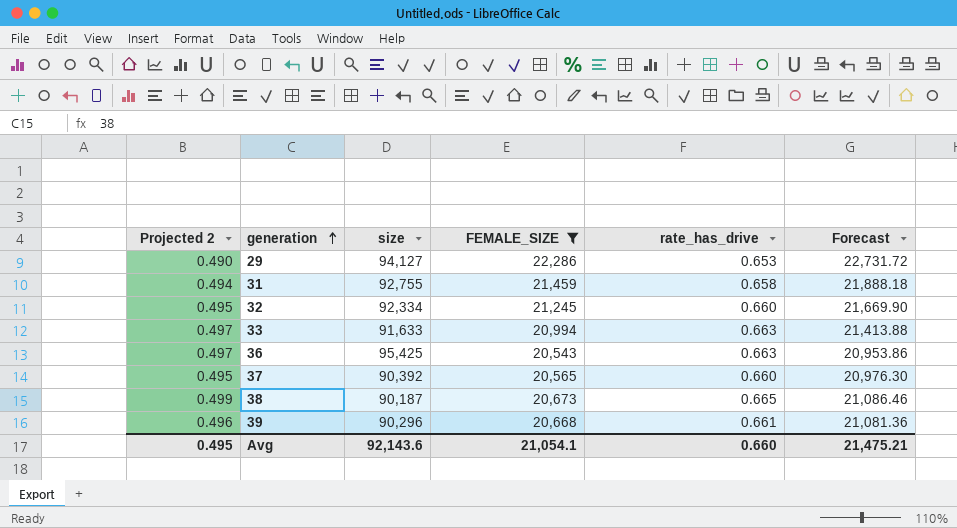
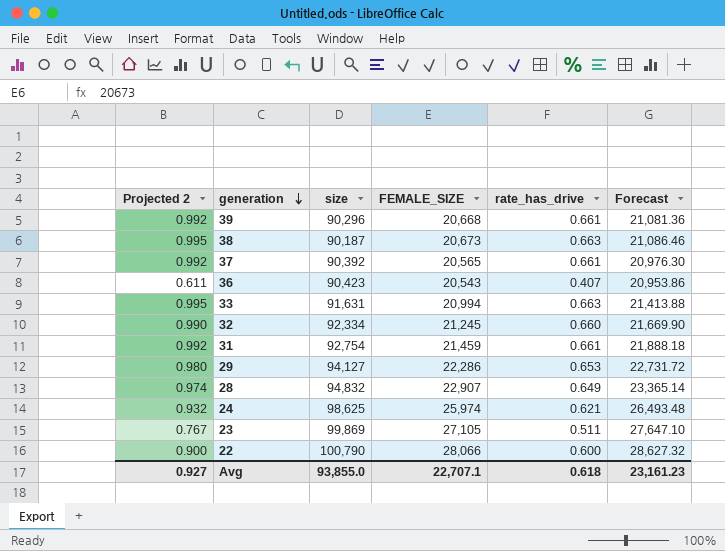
filter: FEMALE_SIZE <= 22,286 -> none
row order: generation ascending -> generation descending
column Projected 2 | formula: [rate_has_drive] * 0.75 -> [rate_has_drive] * 1.5
38 | rate_has_drive: 0.665 -> 0.663
37 | rate_has_drive: 0.660 -> 0.661
36 | size: 95,425 -> 90,423
36 | rate_has_drive: 0.663 -> 0.407
33 | size: 91,633 -> 91,631
31 | size: 92,755 -> 92,754
31 | rate_has_drive: 0.658 -> 0.661
Avg | Projected 2: 0.495 -> 0.927
Avg | size: 92,143.6 -> 93,855.0
Avg | FEMALE_SIZE: 21,054.1 -> 22,707.1
Avg | rate_has_drive: 0.660 -> 0.618
Avg | Forecast: 21,475.21 -> 23,161.23

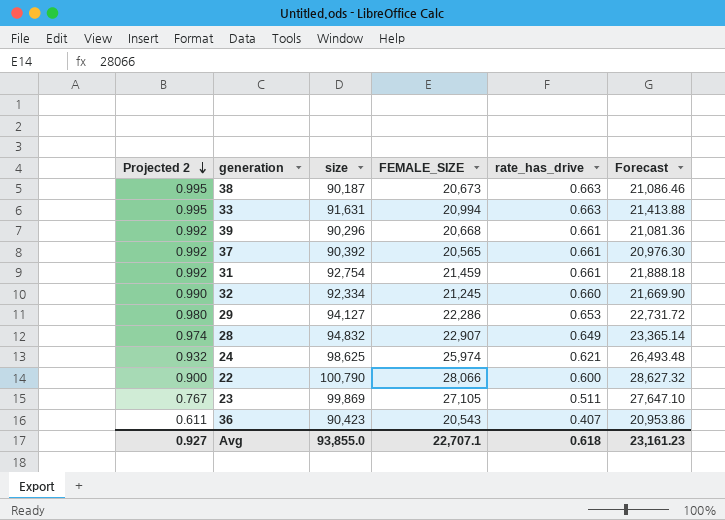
row order: generation descending -> Projected 2 descending

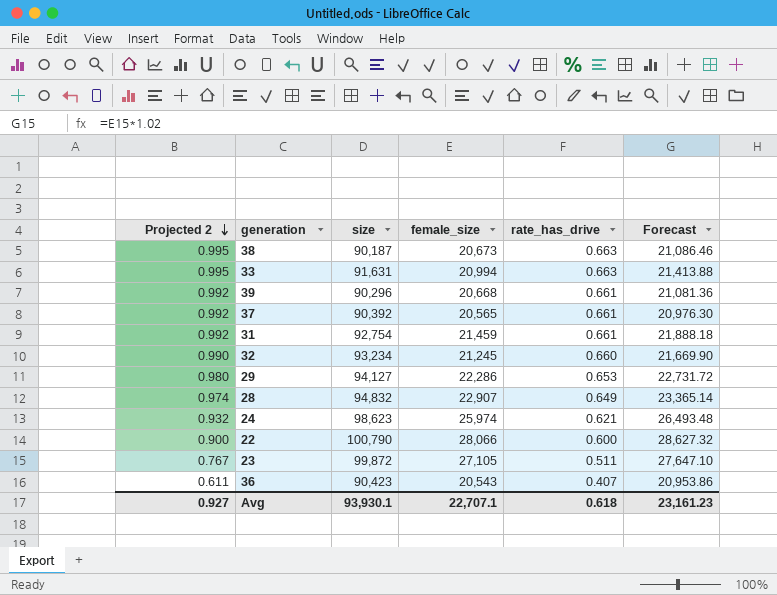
column name: FEMALE_SIZE -> female_size
32 | size: 92,334 -> 93,234
24 | size: 98,625 -> 98,623
23 | size: 99,869 -> 99,872
Avg | size: 93,855.0 -> 93,930.1

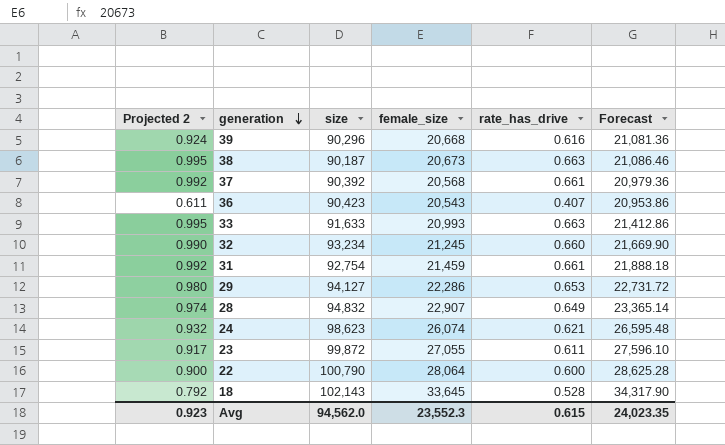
row order: Projected 2 descending -> generation descending
39 | Projected 2: 0.992 -> 0.924
39 | rate_has_drive: 0.661 -> 0.616
37 | female_size: 20,565 -> 20,568
37 | Forecast: 20,976.30 -> 20,979.36
33 | size: 91,631 -> 91,633
33 | female_size: 20,994 -> 20,993
33 | Forecast: 21,413.88 -> 21,412.86
24 | female_size: 25,974 -> 26,074
24 | Forecast: 26,493.48 -> 26,595.48
23 | Projected 2: 0.767 -> 0.917
23 | female_size: 27,105 -> 27,055
23 | rate_has_drive: 0.511 -> 0.611
23 | Forecast: 27,647.10 -> 27,596.10
22 | female_size: 28,066 -> 28,064
22 | Forecast: 28,627.32 -> 28,625.28
row 18: none -> 0.792 | 102,143 | 33,645 | 0.528 | 34,317.90
Avg | Projected 2: 0.927 -> 0.923
Avg | size: 93,930.1 -> 94,562.0
Avg | female_size: 22,707.1 -> 23,552.3
Avg | rate_has_drive: 0.618 -> 0.615
Avg | Forecast: 23,161.23 -> 24,023.35

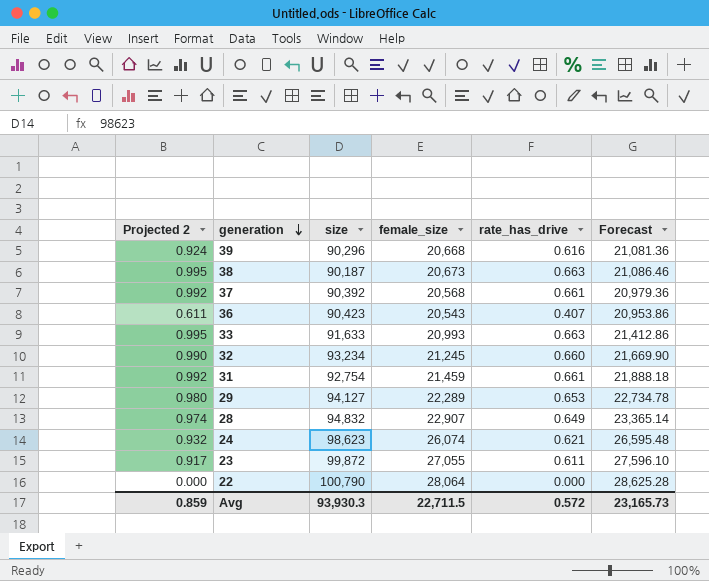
row 18: 0.792 | 102,143 | 33,645 | 0.528 | 34,317.90 -> none
29 | female_size: 22,286 -> 22,289
29 | Forecast: 22,731.72 -> 22,734.78
22 | Projected 2: 0.900 -> 0.000
22 | rate_has_drive: 0.600 -> 0.000
Avg | Projected 2: 0.923 -> 0.859
Avg | size: 94,562.0 -> 93,930.3
Avg | female_size: 23,552.3 -> 22,711.5
Avg | rate_has_drive: 0.615 -> 0.572
Avg | Forecast: 24,023.35 -> 23,165.73

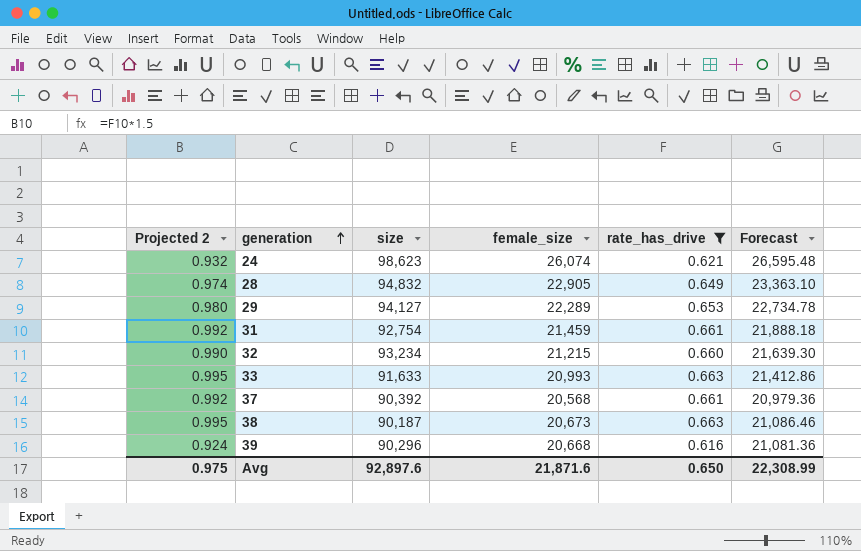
filter: none -> rate_has_drive >= 0.616
row order: generation descending -> generation ascending
28 | female_size: 22,907 -> 22,905
28 | Forecast: 23,365.14 -> 23,363.10
32 | female_size: 21,245 -> 21,215
32 | Forecast: 21,669.90 -> 21,639.30
Avg | Projected 2: 0.859 -> 0.975
Avg | size: 93,930.3 -> 92,897.6
Avg | female_size: 22,711.5 -> 21,871.6
Avg | rate_has_drive: 0.572 -> 0.650
Avg | Forecast: 23,165.73 -> 22,308.99

